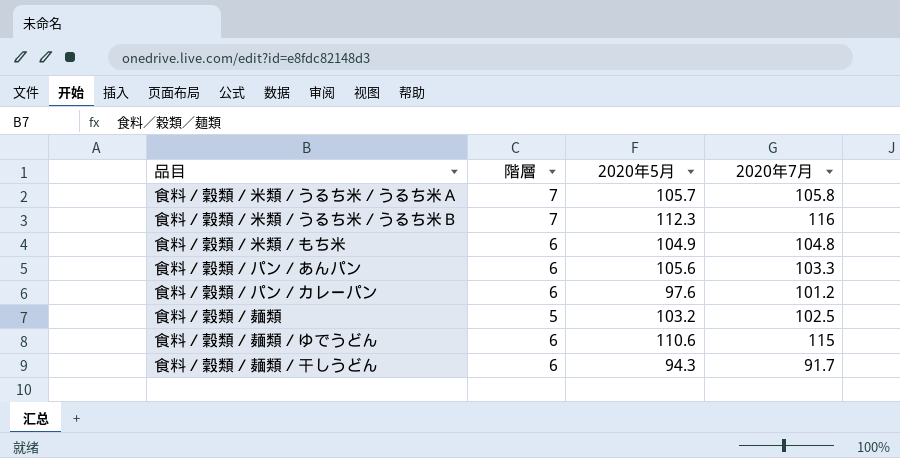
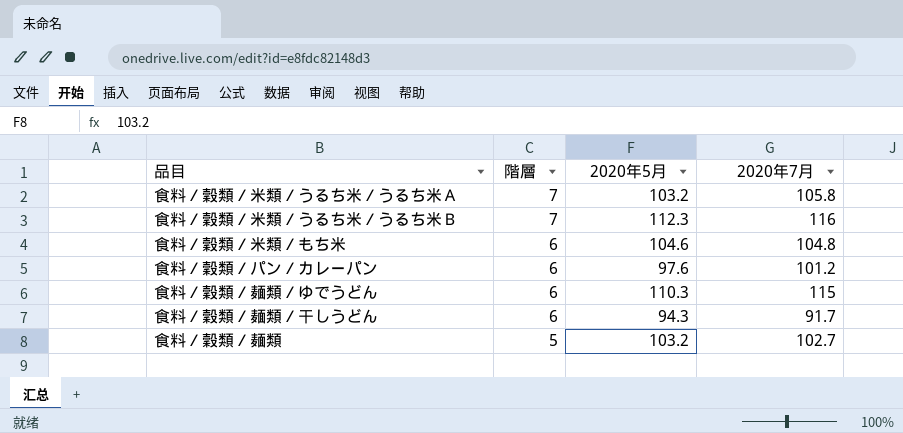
row order: none -> 階層 descending
row 食料／穀類／パン／あんパン: 6 | 105.6 | 103.3 -> none
食料／穀類／米類／うるち米／うるち米Ａ | 2020年5月: 105.7 -> 103.2
食料／穀類／米類／もち米 | 2020年5月: 104.9 -> 104.6
食料／穀類／麺類／ゆでうどん | 2020年5月: 110.6 -> 110.3
食料／穀類／麺類 | 2020年7月: 102.5 -> 102.7

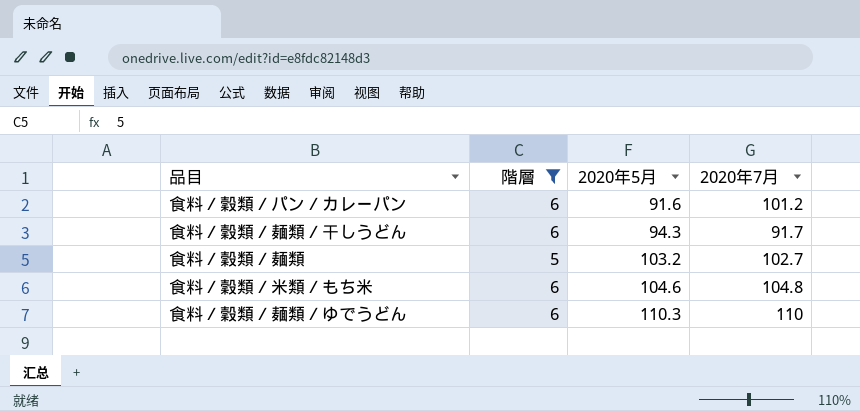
filter: none -> 階層 != 7
row order: 階層 descending -> 2020年5月 ascending
食料／穀類／パン／カレーパン | 2020年5月: 97.6 -> 91.6
食料／穀類／麺類／ゆでうどん | 2020年7月: 115 -> 110

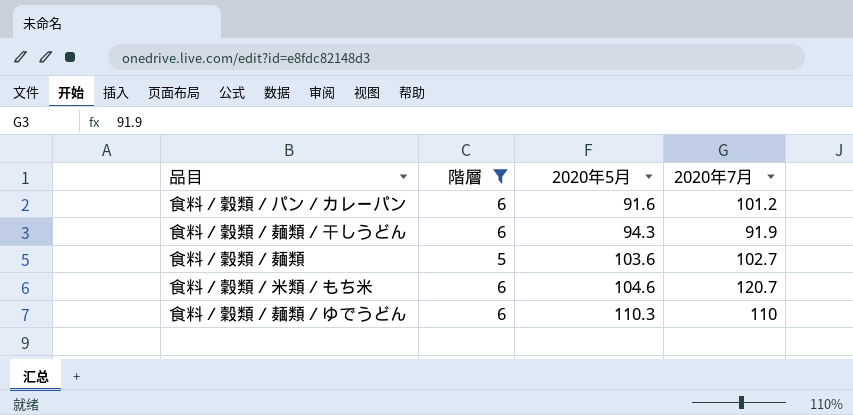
食料／穀類／麺類／干しうどん | 2020年7月: 91.7 -> 91.9
食料／穀類／麺類 | 2020年5月: 103.2 -> 103.6
食料／穀類／米類／もち米 | 2020年7月: 104.8 -> 120.7

